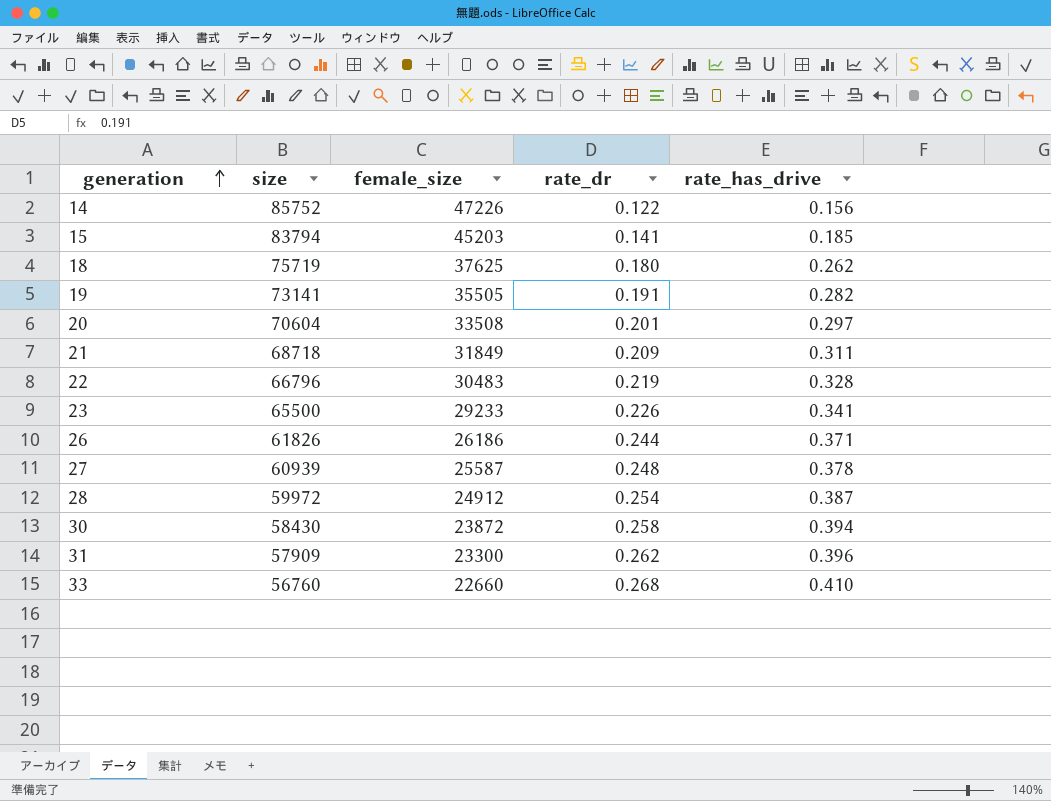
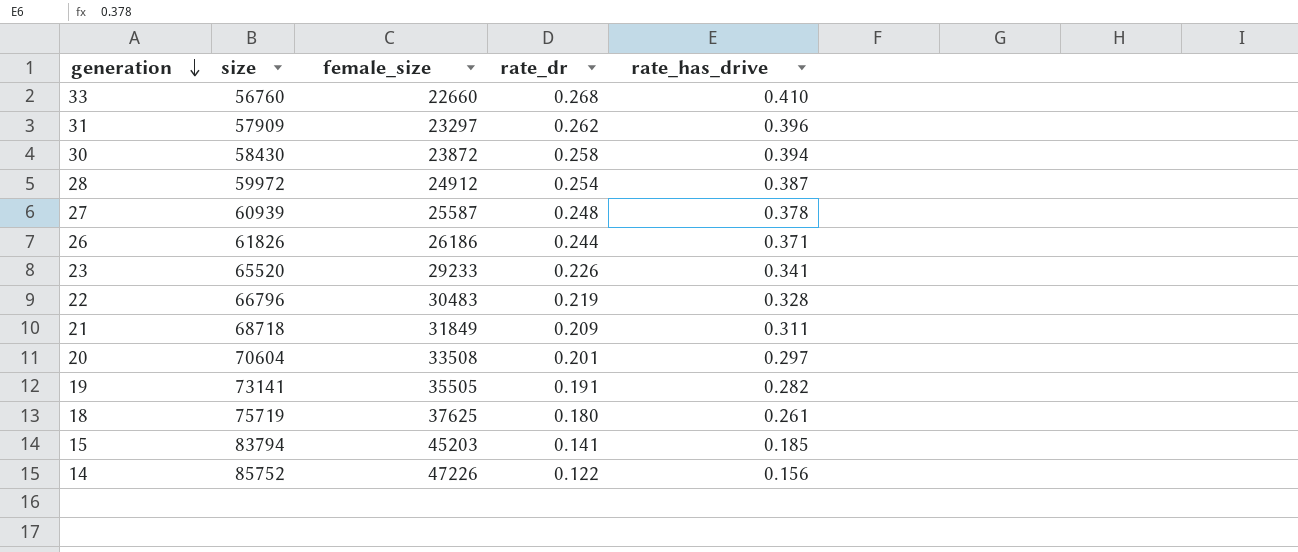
row order: generation ascending -> generation descending
31 | female_size: 23300 -> 23297
23 | size: 65500 -> 65520
18 | rate_has_drive: 0.262 -> 0.261

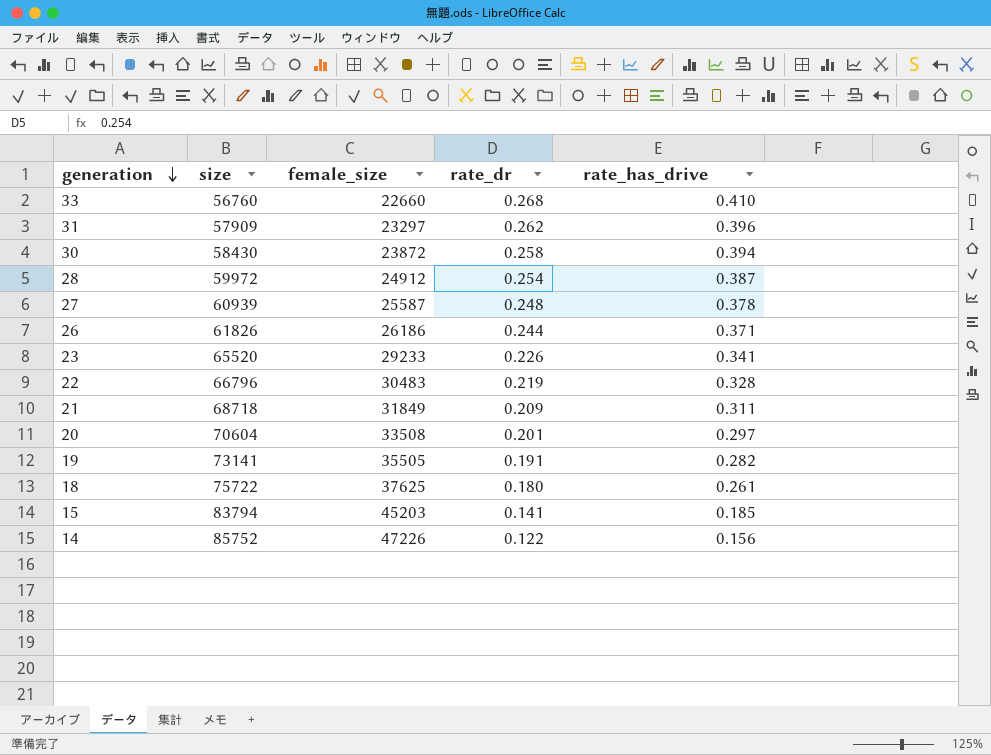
18 | size: 75719 -> 75722

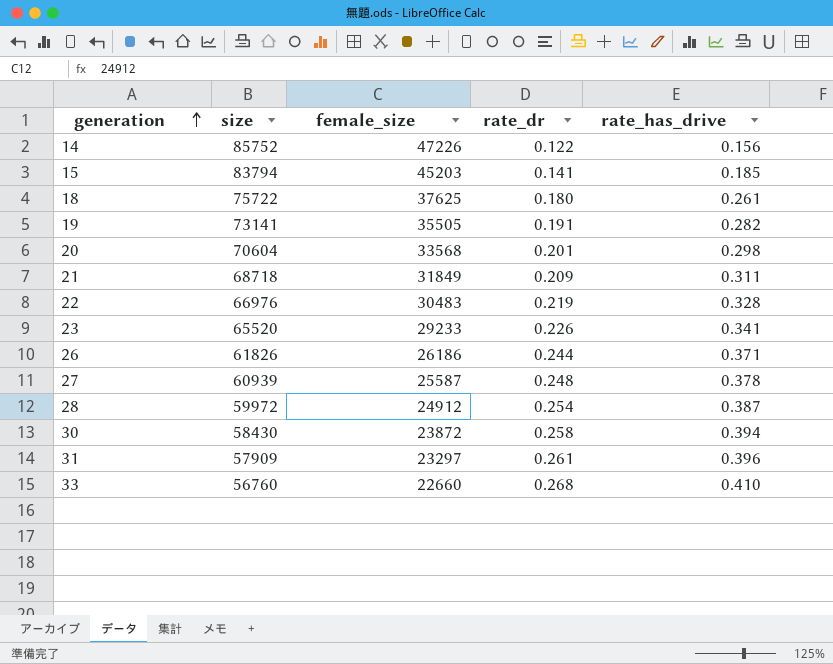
row order: generation descending -> generation ascending
20 | female_size: 33508 -> 33568
20 | rate_has_drive: 0.297 -> 0.298
22 | size: 66796 -> 66976
31 | rate_dr: 0.262 -> 0.261

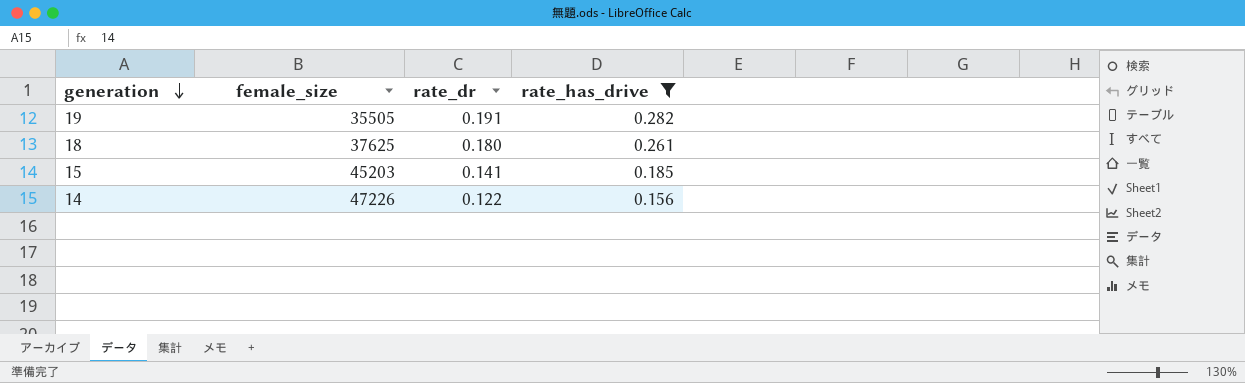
filter: none -> rate_has_drive <= 0.282
row order: generation ascending -> generation descending
column size | position: 2 -> none

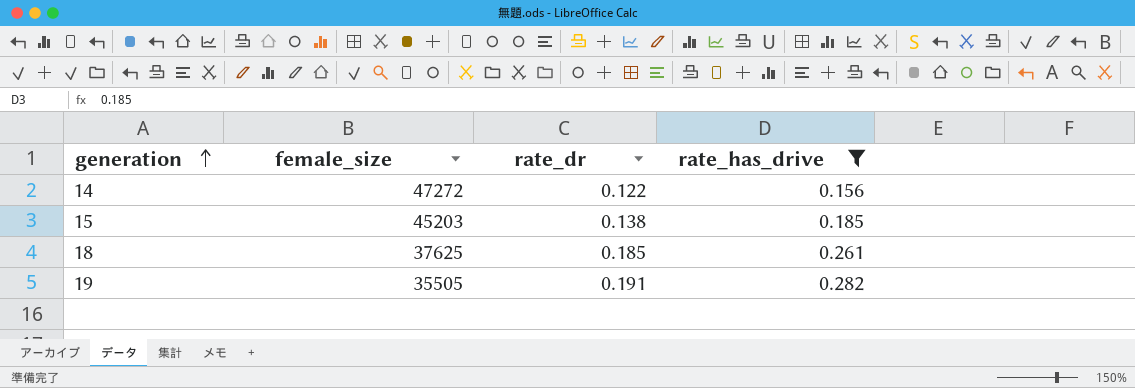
row order: generation descending -> generation ascending
14 | female_size: 47226 -> 47272
15 | rate_dr: 0.141 -> 0.138
18 | rate_dr: 0.180 -> 0.185

